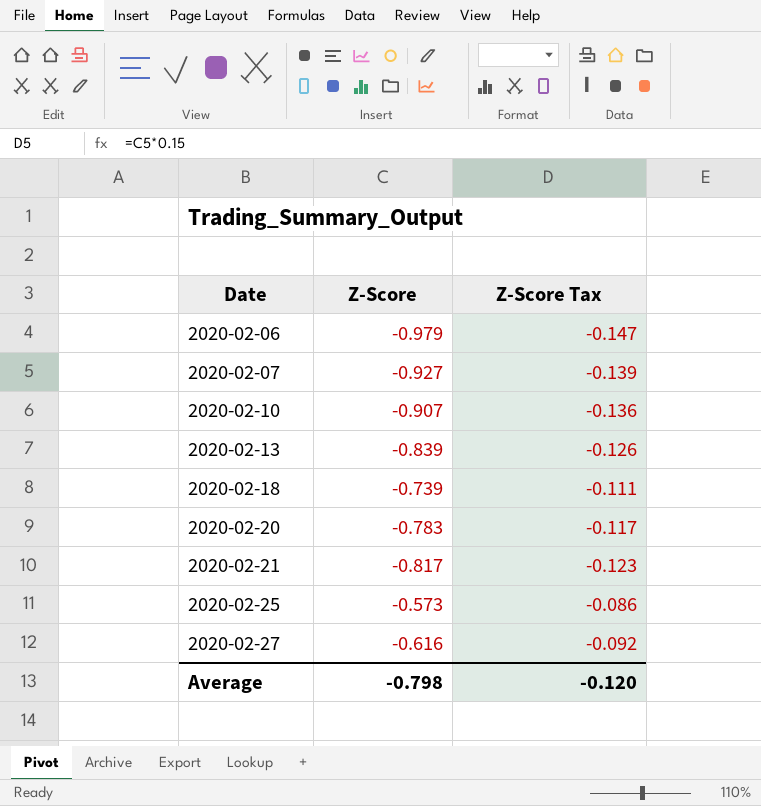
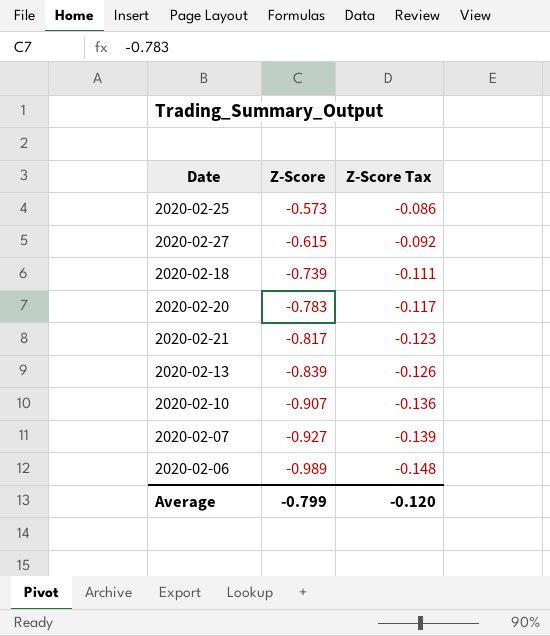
row order: Date ascending -> Z-Score descending
2020-02-27 | Z-Score: -0.616 -> -0.615
2020-02-06 | Z-Score: -0.979 -> -0.989
2020-02-06 | Z-Score Tax: -0.147 -> -0.148
Average | Z-Score: -0.798 -> -0.799

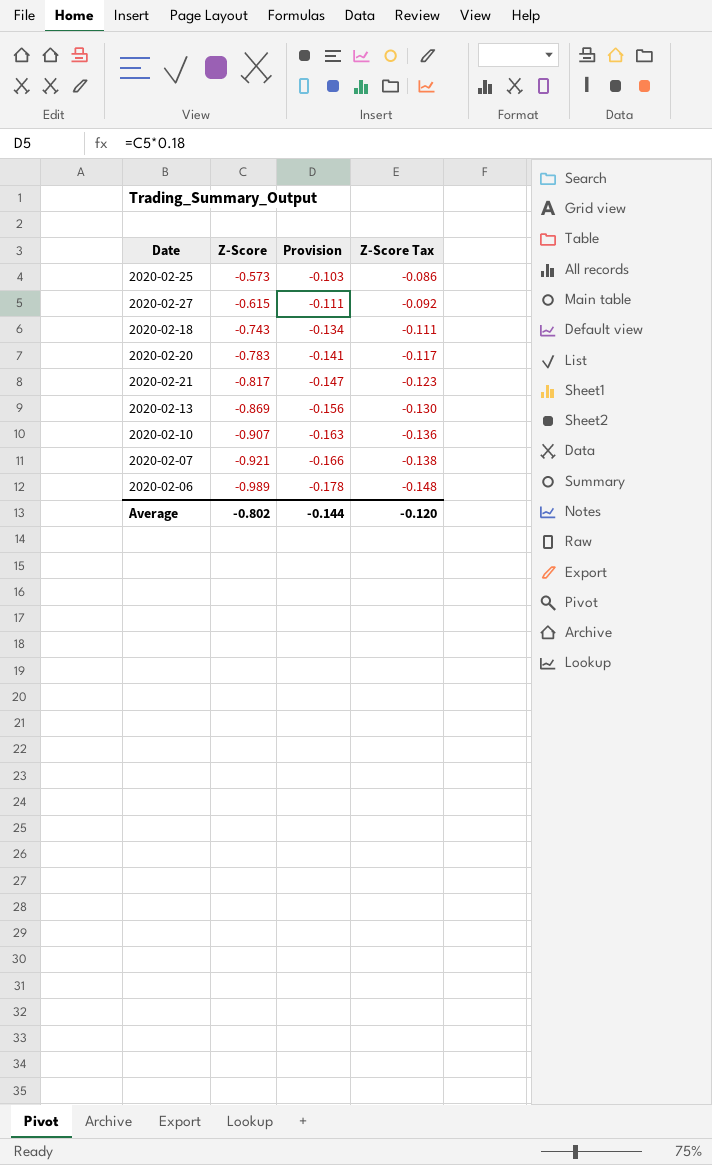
column Provision | formula: none -> [Z-Score] * 0.18
2020-02-18 | Z-Score: -0.739 -> -0.743
2020-02-13 | Z-Score: -0.839 -> -0.869
2020-02-13 | Z-Score Tax: -0.126 -> -0.130
2020-02-07 | Z-Score: -0.927 -> -0.921
2020-02-07 | Z-Score Tax: -0.139 -> -0.138
Average | Z-Score: -0.799 -> -0.802

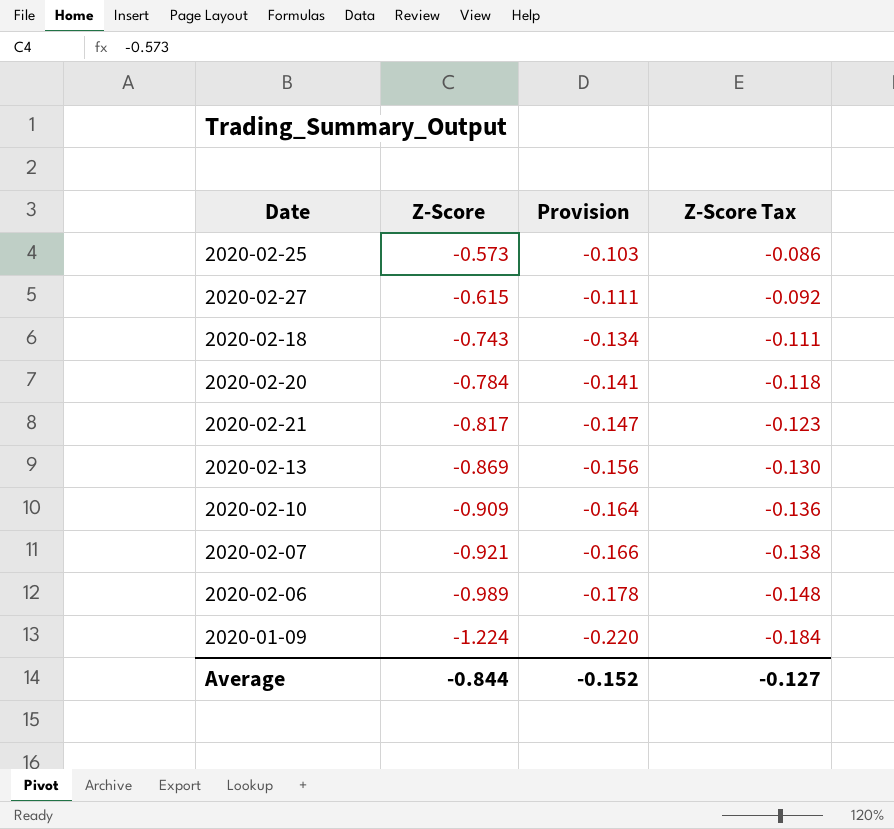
2020-02-20 | Z-Score: -0.783 -> -0.784
2020-02-20 | Z-Score Tax: -0.117 -> -0.118
2020-02-10 | Z-Score: -0.907 -> -0.909
2020-02-10 | Provision: -0.163 -> -0.164
row 2020-01-09: none -> -1.224 | -0.220 | -0.184
Average | Z-Score: -0.802 -> -0.844
Average | Provision: -0.144 -> -0.152
Average | Z-Score Tax: -0.120 -> -0.127

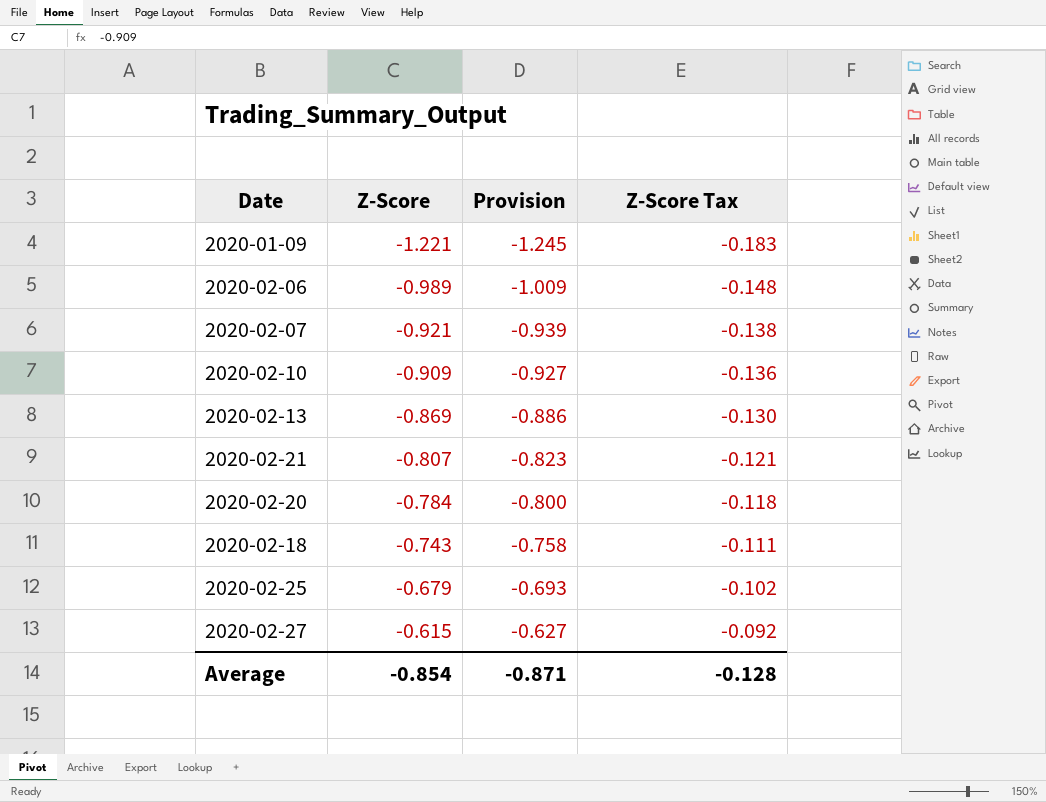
row order: Z-Score descending -> Z-Score ascending
column Provision | formula: [Z-Score] * 0.18 -> [Z-Score] * 1.02
2020-01-09 | Z-Score: -1.224 -> -1.221
2020-01-09 | Z-Score Tax: -0.184 -> -0.183
2020-02-21 | Z-Score: -0.817 -> -0.807
2020-02-21 | Z-Score Tax: -0.123 -> -0.121
2020-02-25 | Z-Score: -0.573 -> -0.679
2020-02-25 | Z-Score Tax: -0.086 -> -0.102
Average | Z-Score: -0.844 -> -0.854
Average | Provision: -0.152 -> -0.871
Average | Z-Score Tax: -0.127 -> -0.128

